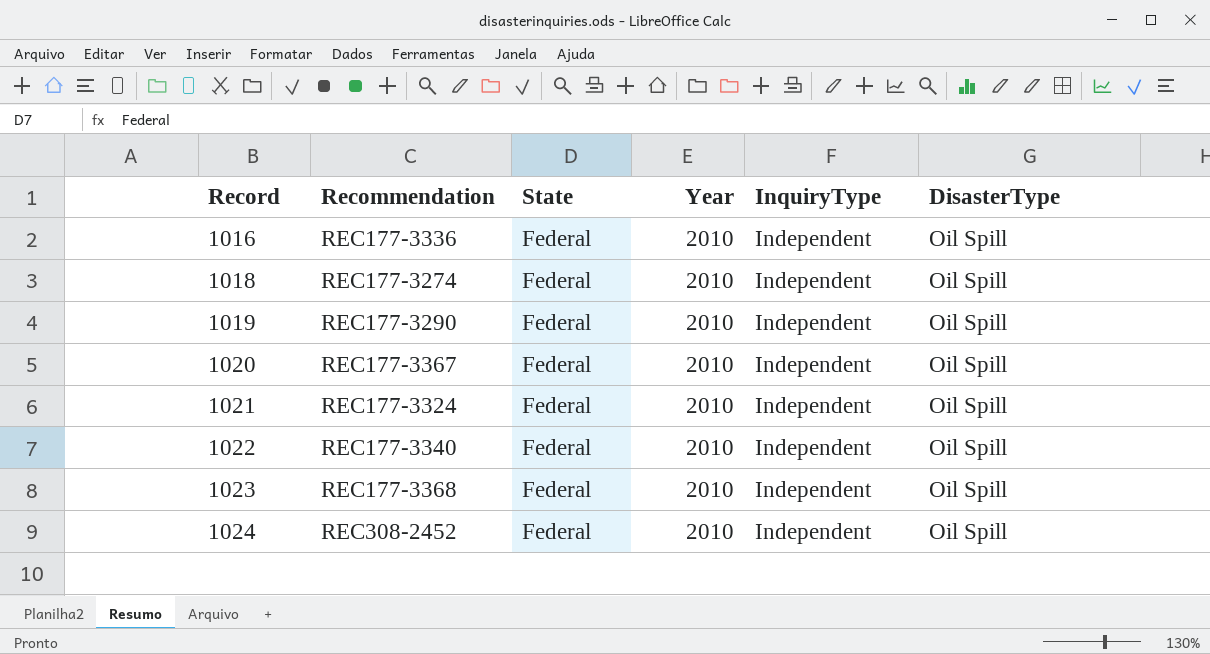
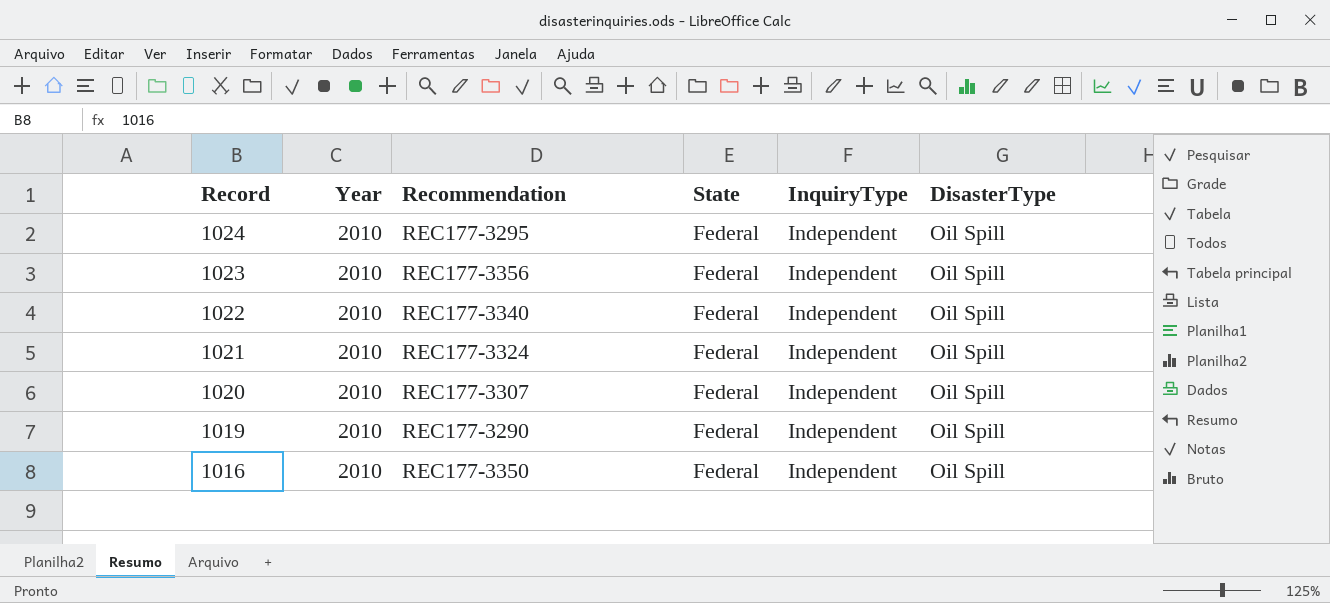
row order: Record ascending -> Record descending
column Year | position: 4 -> 2
row 1018: REC177-3274 | Federal | 2010 | Independent | Oil Spill -> none
1024 | Recommendation: REC308-2452 -> REC177-3295
1023 | Recommendation: REC177-3368 -> REC177-3356
1020 | Recommendation: REC177-3367 -> REC177-3307
1016 | Recommendation: REC177-3336 -> REC177-3350

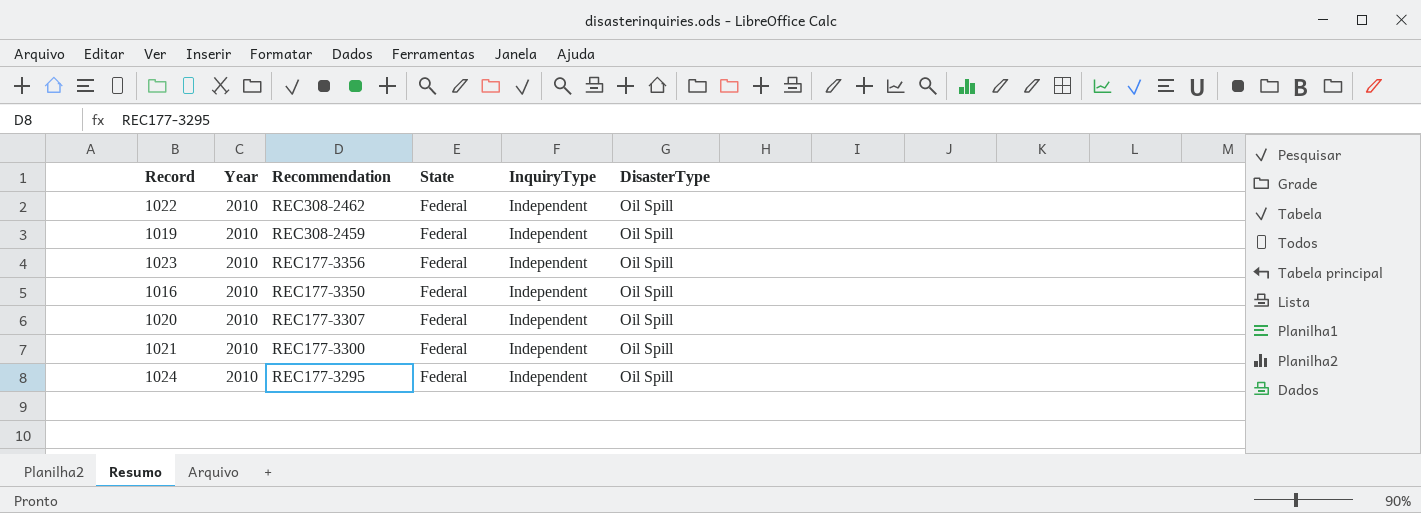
row order: Record descending -> Recommendation descending
1022 | Recommendation: REC177-3340 -> REC308-2462
1019 | Recommendation: REC177-3290 -> REC308-2459
1021 | Recommendation: REC177-3324 -> REC177-3300

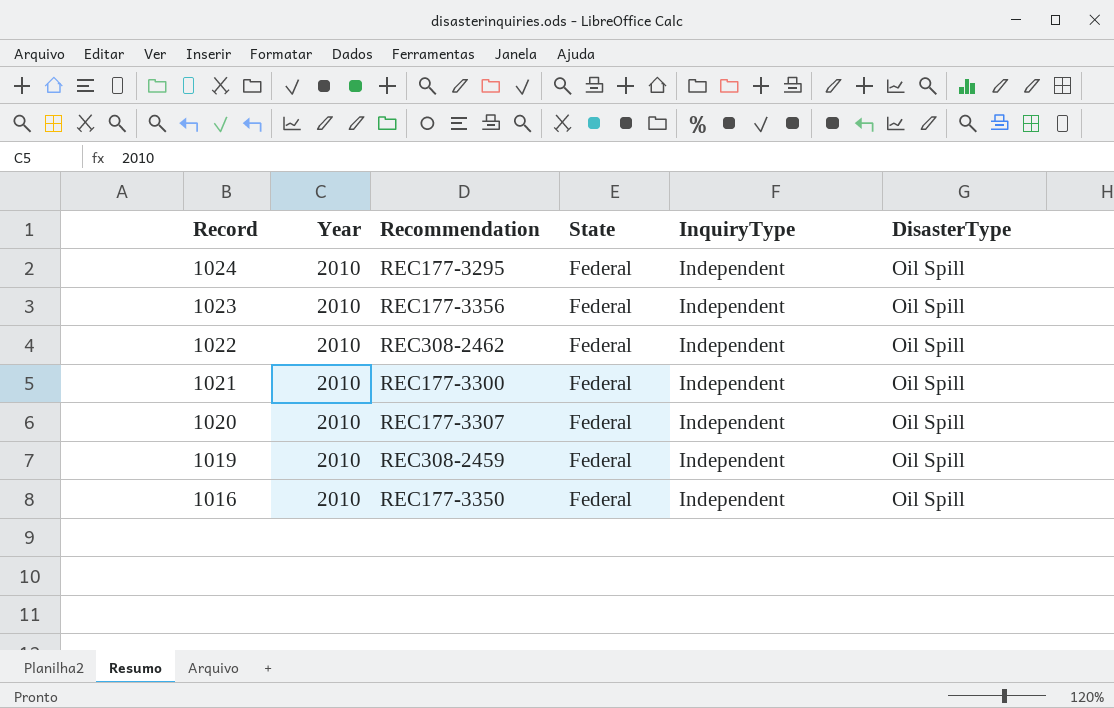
row order: Recommendation descending -> Record descending

